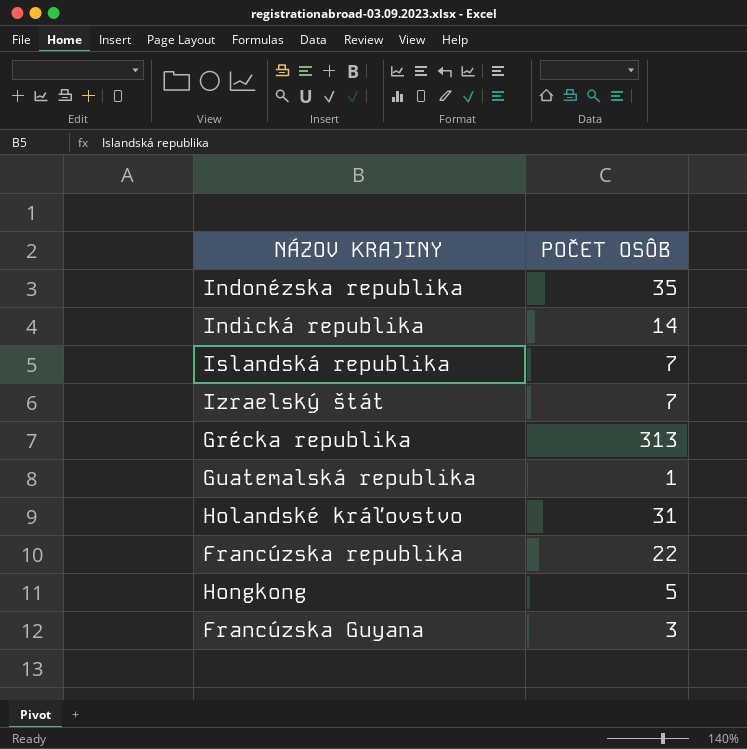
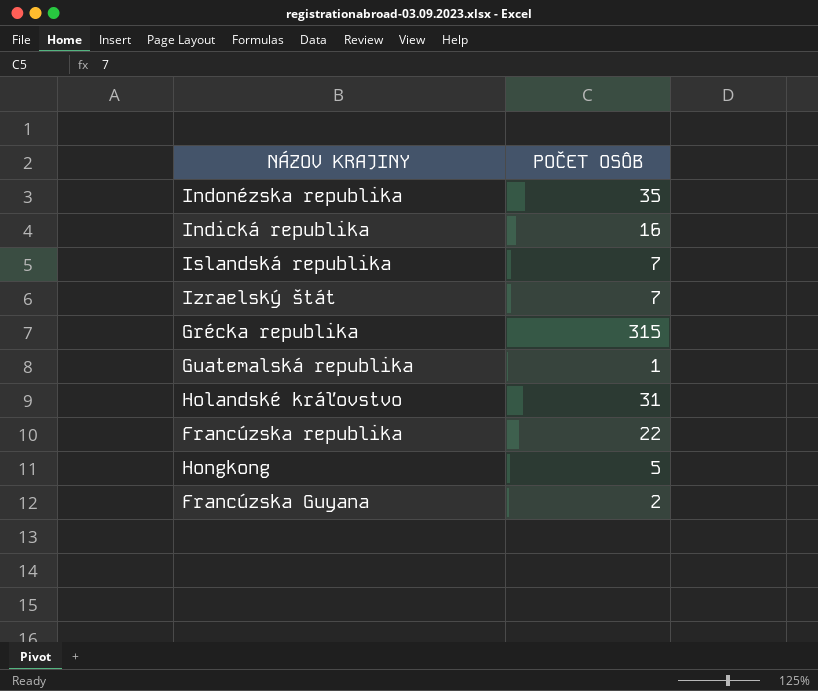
Indická republika | POČET OSÔB: 14 -> 16
Grécka republika | POČET OSÔB: 313 -> 315
Francúzska Guyana | POČET OSÔB: 3 -> 2

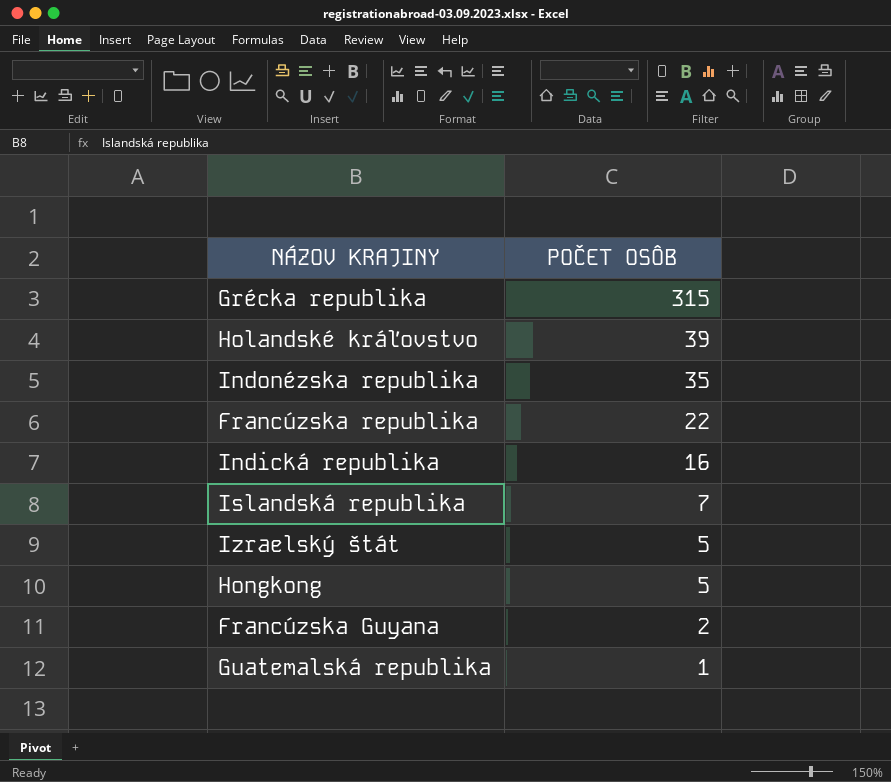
row order: none -> POČET OSÔB descending
Holandské kráľovstvo | POČET OSÔB: 31 -> 39
Izraelský štát | POČET OSÔB: 7 -> 5

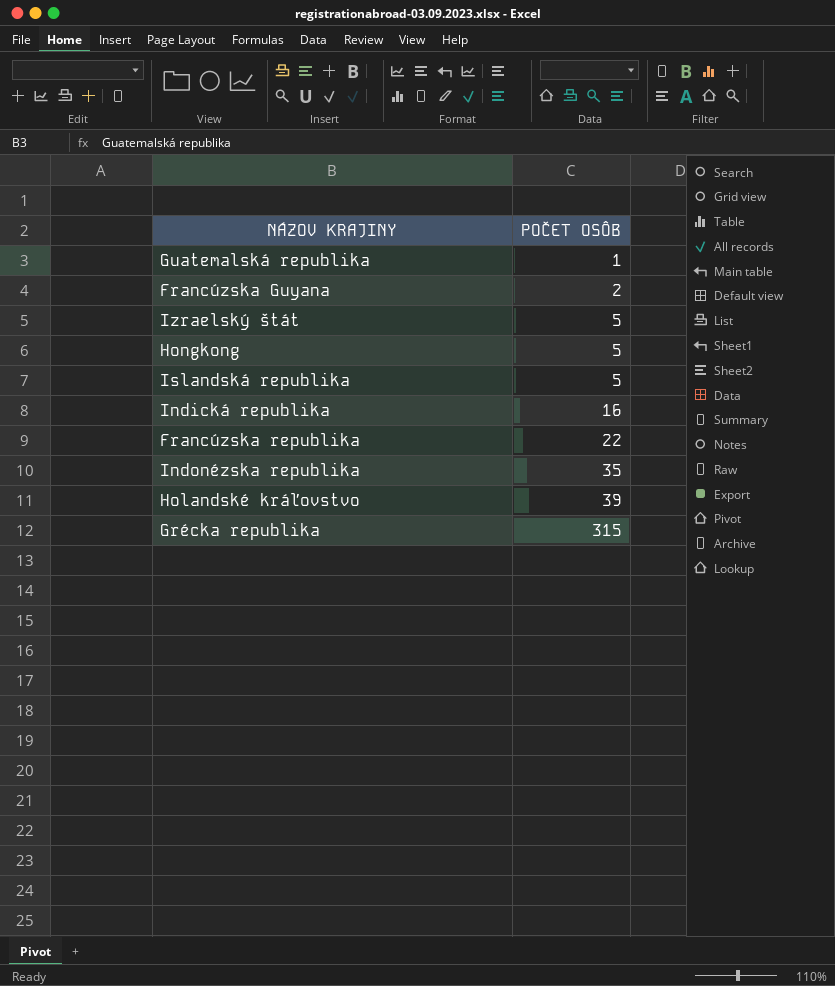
row order: POČET OSÔB descending -> POČET OSÔB ascending
Islandská republika | POČET OSÔB: 7 -> 5

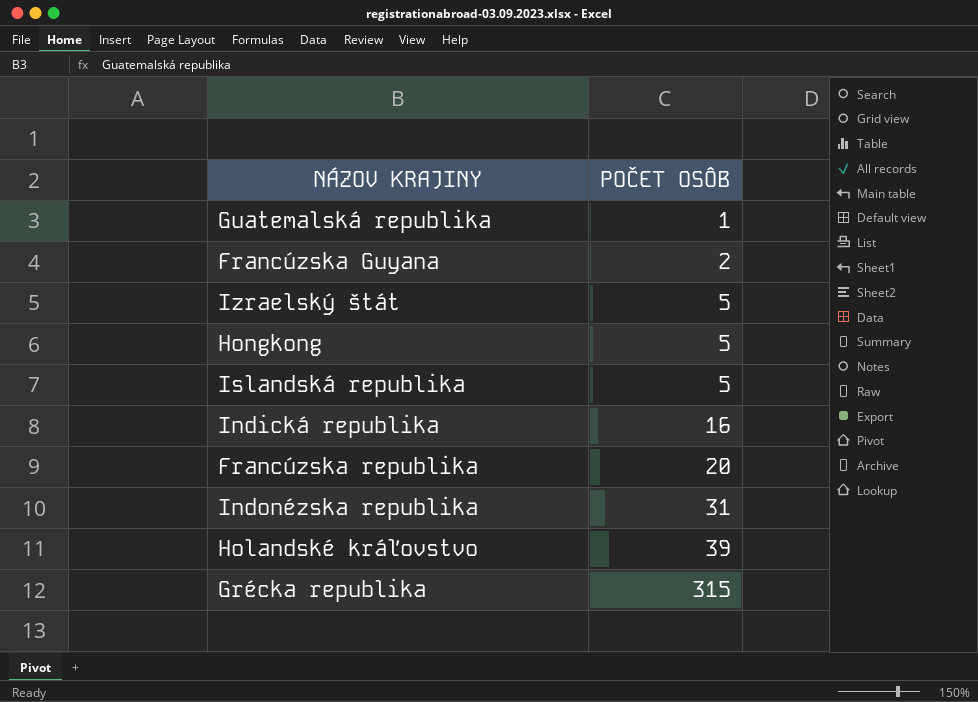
Francúzska republika | POČET OSÔB: 22 -> 20
Indonézska republika | POČET OSÔB: 35 -> 31

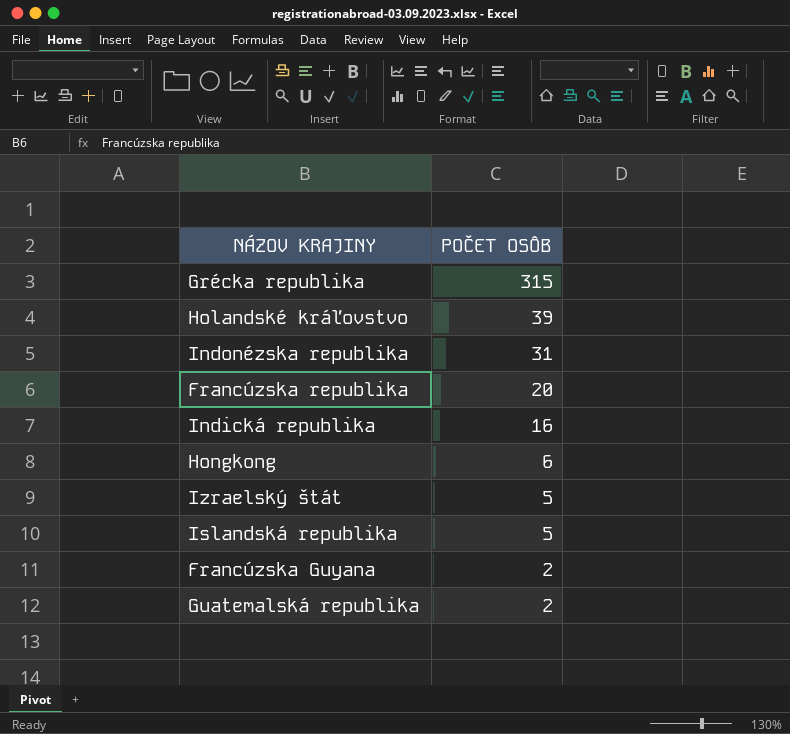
row order: POČET OSÔB ascending -> POČET OSÔB descending
Hongkong | POČET OSÔB: 5 -> 6
Guatemalská republika | POČET OSÔB: 1 -> 2

